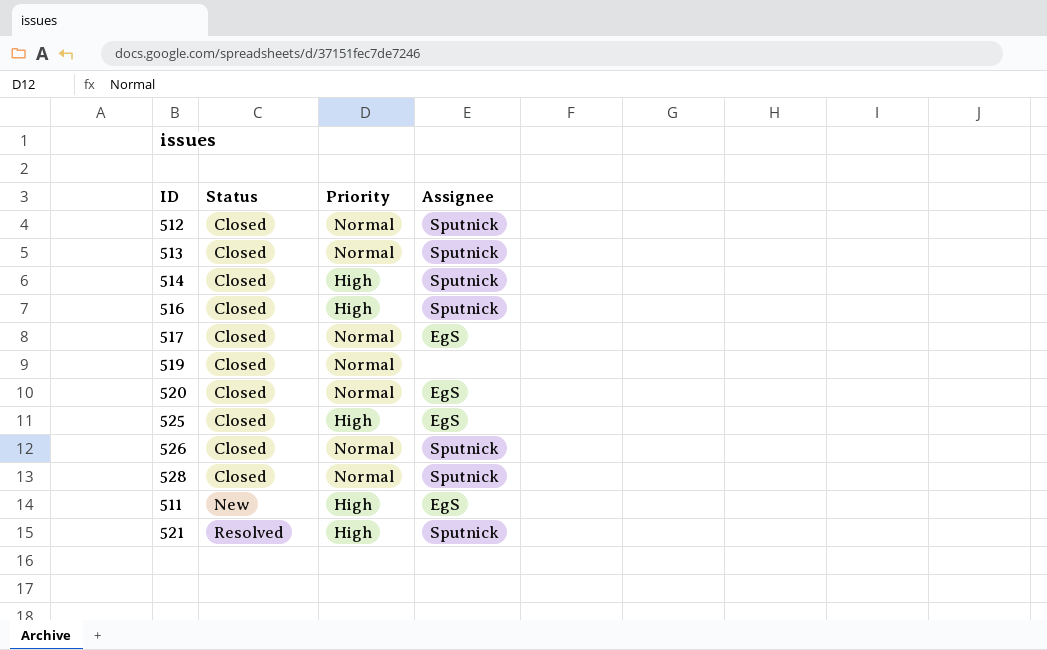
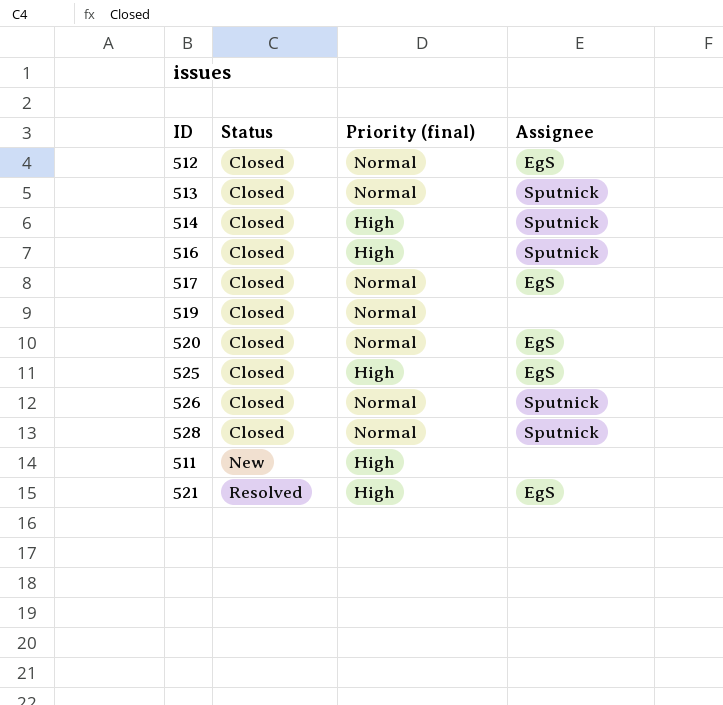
column name: Priority -> Priority (final)
512 | Assignee: Sputnick -> EgS
511 | Assignee: EgS -> none
521 | Assignee: Sputnick -> EgS

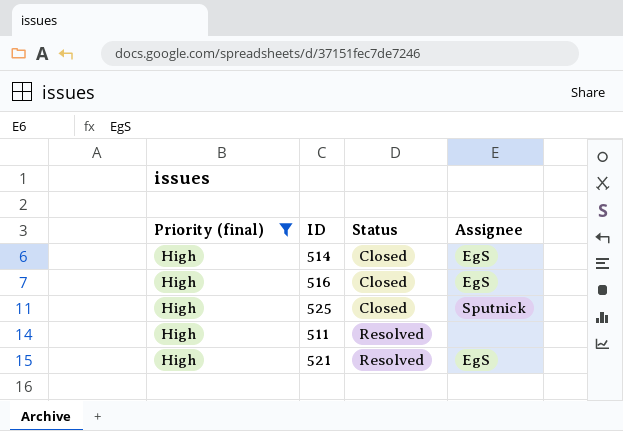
filter: none -> Priority (final) = High
column Priority (final) | position: 3 -> 1
514 | Assignee: Sputnick -> EgS
516 | Assignee: Sputnick -> EgS
525 | Assignee: EgS -> Sputnick
511 | Status: New -> Resolved

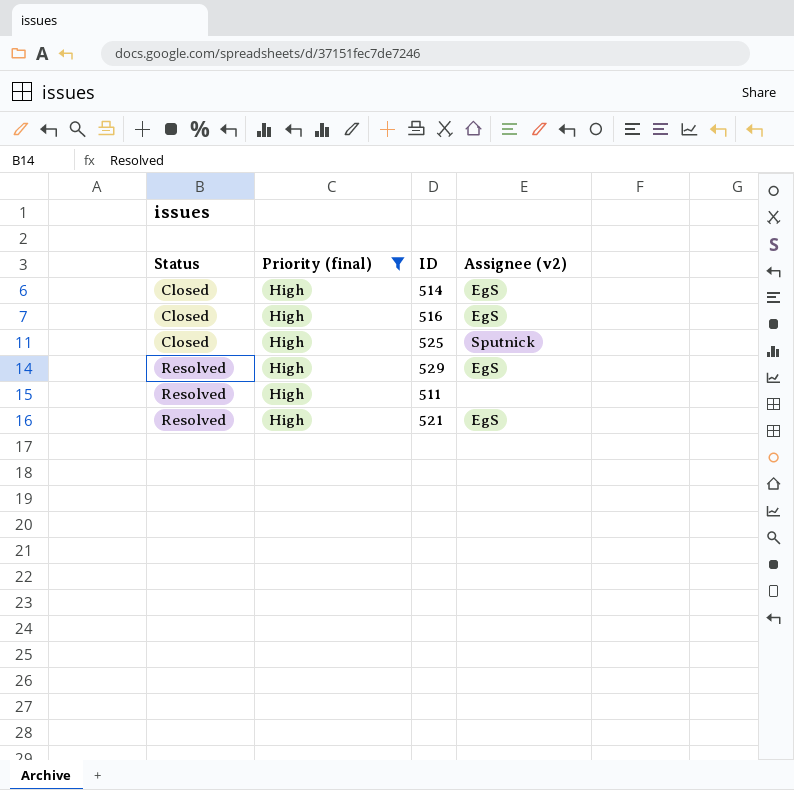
column Status | position: 3 -> 1
column name: Assignee -> Assignee (v2)
row 529: none -> Resolved | High | EgS

